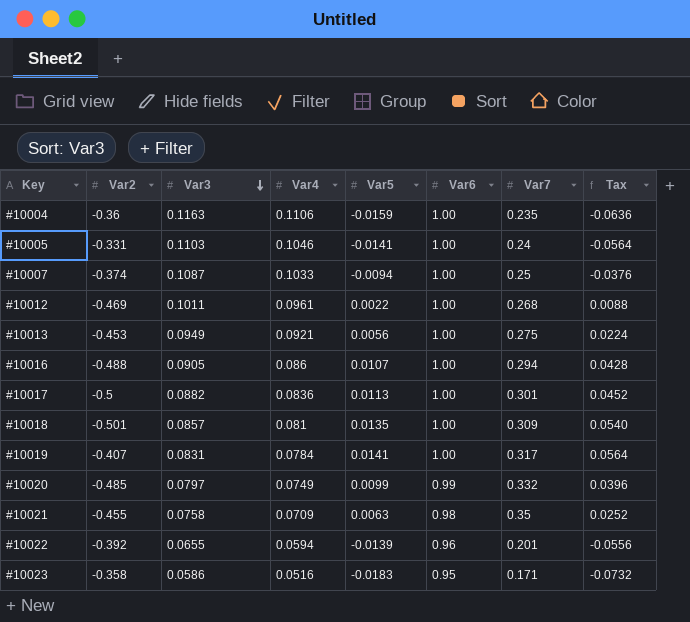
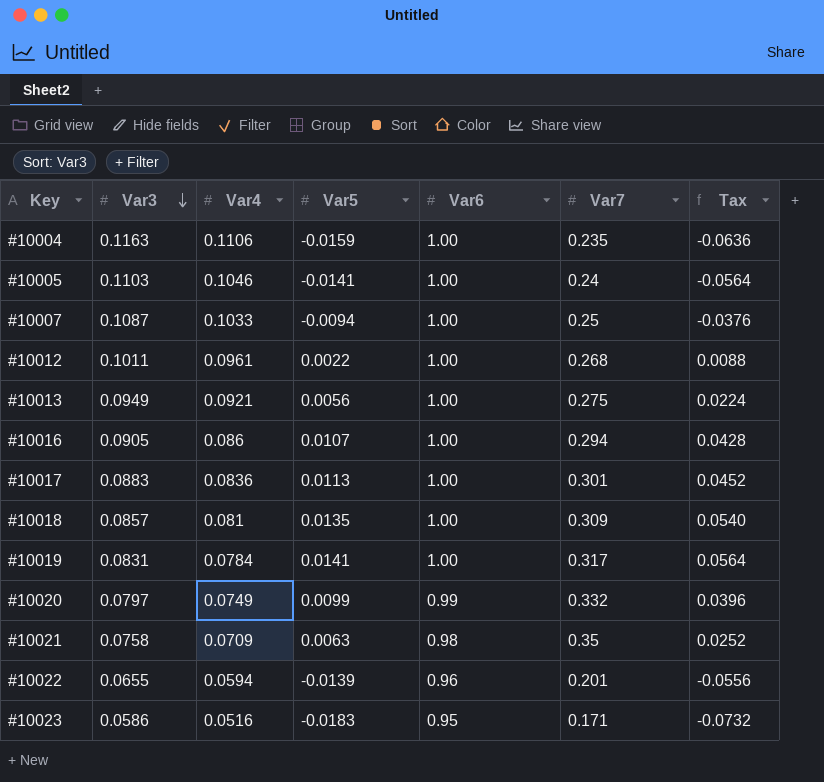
column Var2 | position: 2 -> none
#10017 | Var3: 0.0882 -> 0.0883

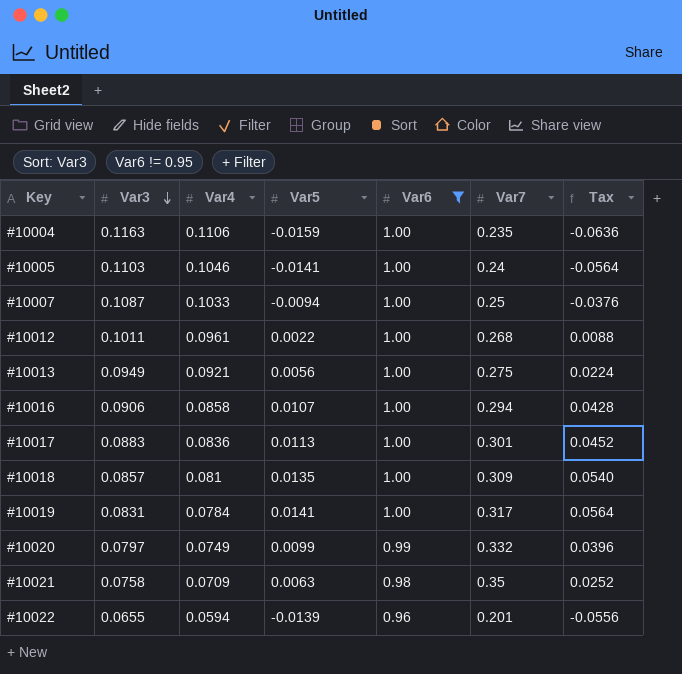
filter: none -> Var6 != 0.95
#10016 | Var3: 0.0905 -> 0.0906
#10016 | Var4: 0.086 -> 0.0858

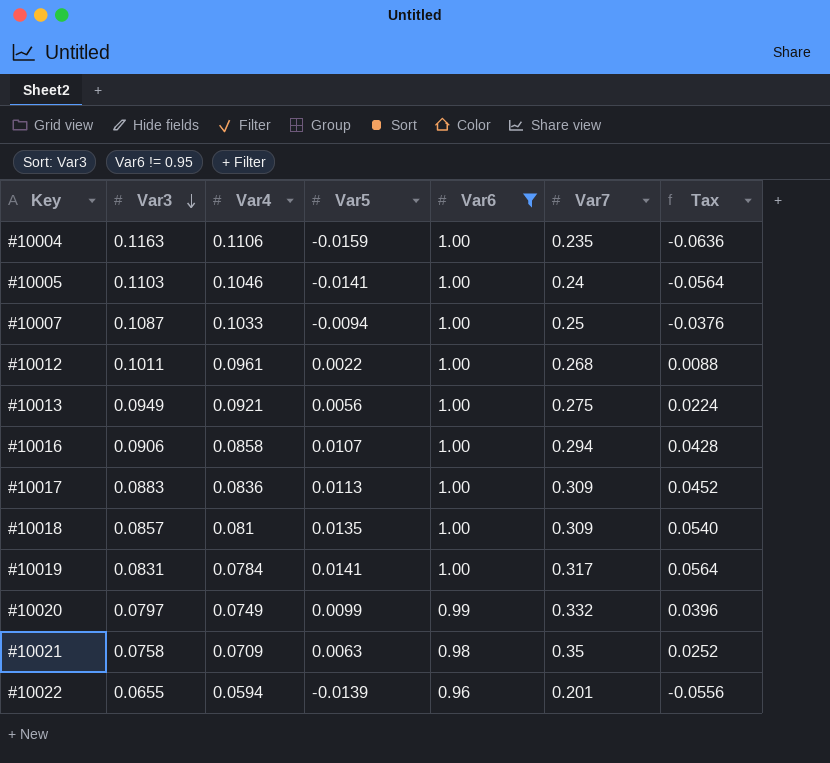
#10017 | Var7: 0.301 -> 0.309

